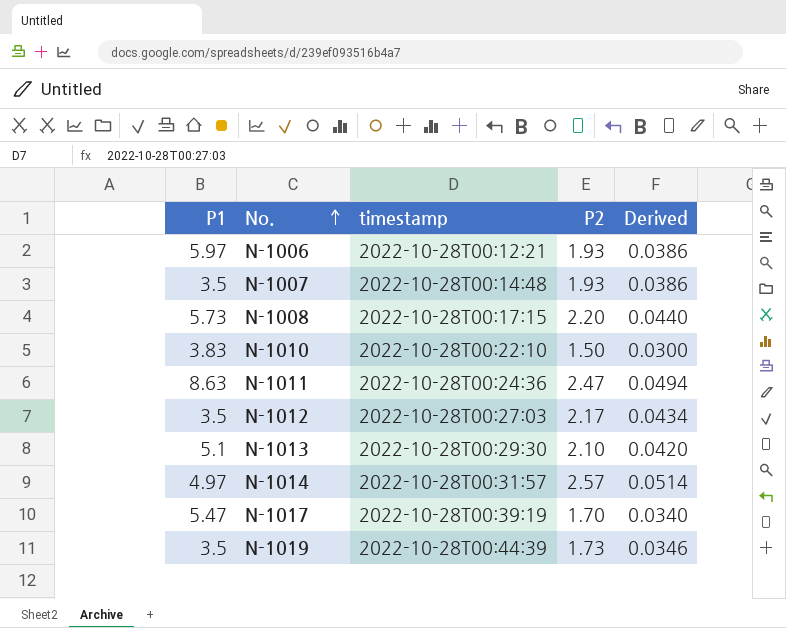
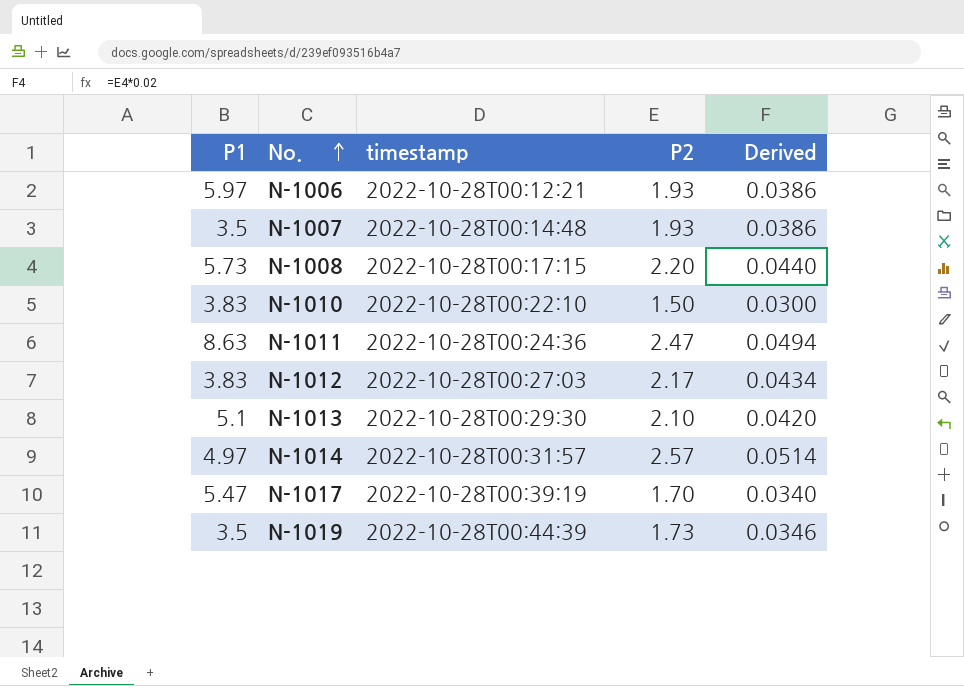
N-1012 | P1: 3.5 -> 3.83

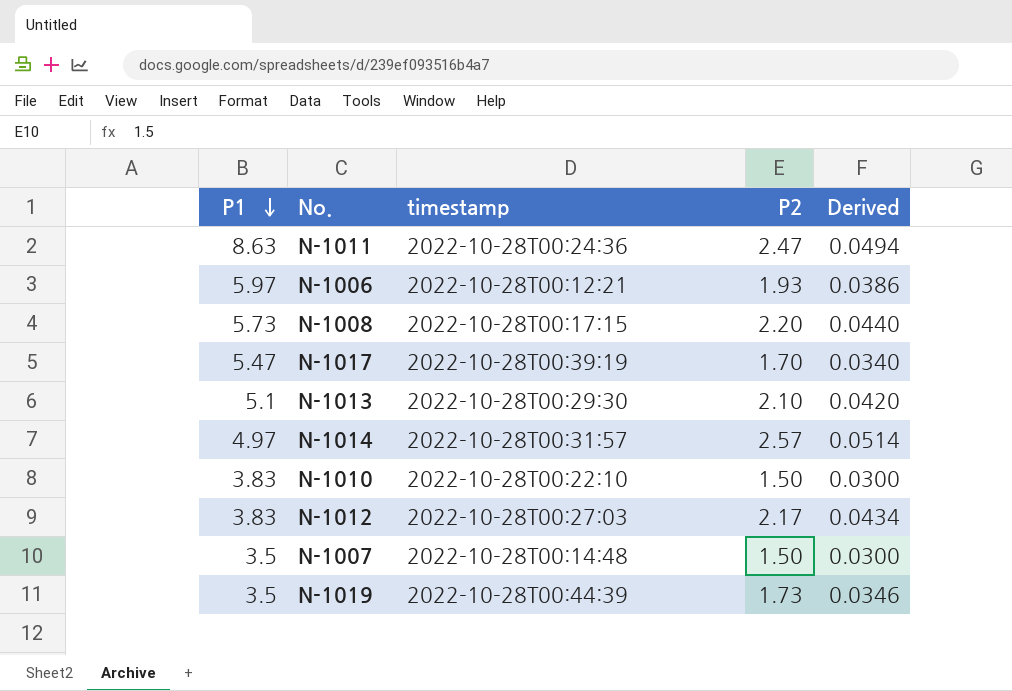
row order: No. ascending -> P1 descending
N-1007 | P2: 1.93 -> 1.50
N-1007 | Derived: 0.0386 -> 0.0300

